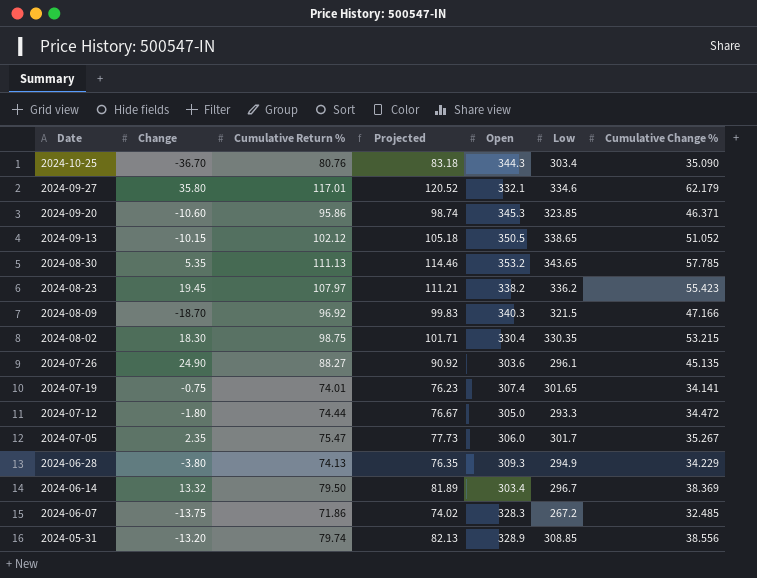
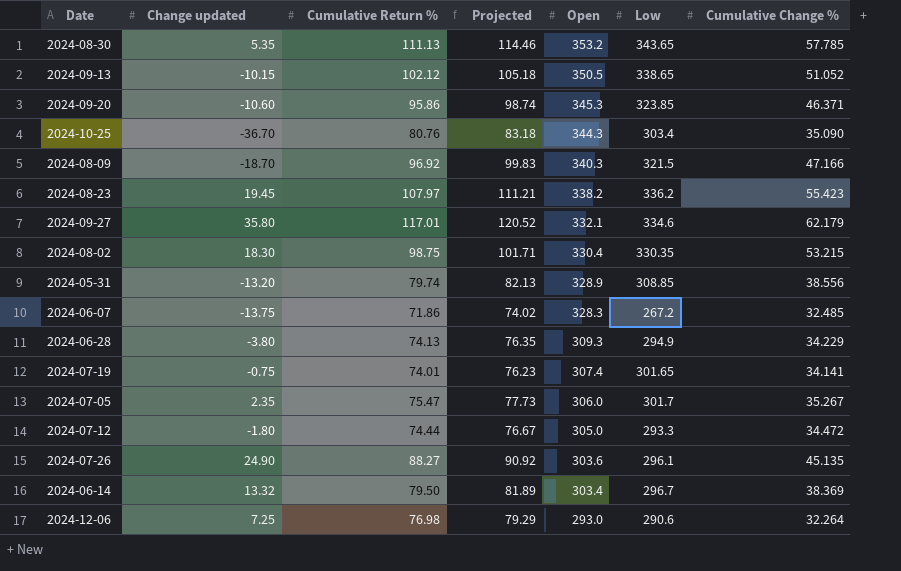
row order: Date descending -> Open descending
column name: Change -> Change updated
row 2024-12-06: none -> 7.25 | 76.98 | 79.29 | 293.0 | 290.6 | 32.264

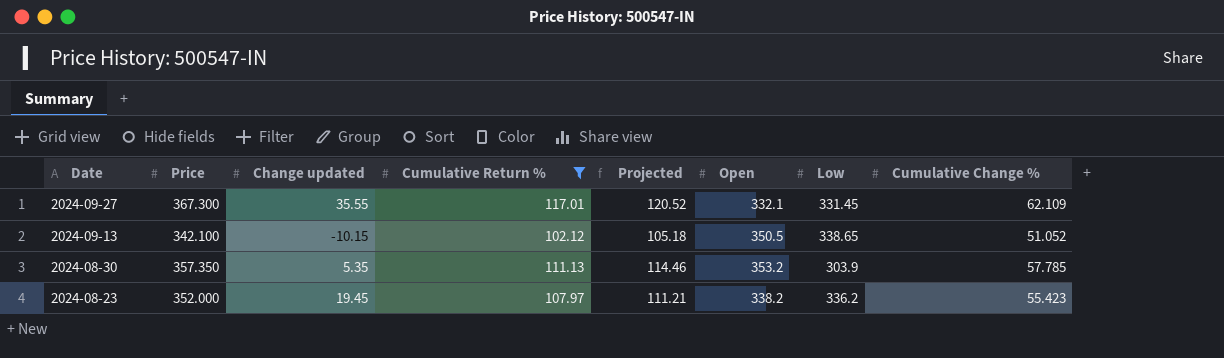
filter: none -> Cumulative Return % >= 102.12
row order: Open descending -> Date descending
column Price | position: none -> 2
2024-09-27 | Change updated: 35.80 -> 35.55
2024-09-27 | Low: 334.6 -> 331.45
2024-09-27 | Cumulative Change %: 62.179 -> 62.109
2024-08-30 | Low: 343.65 -> 303.9

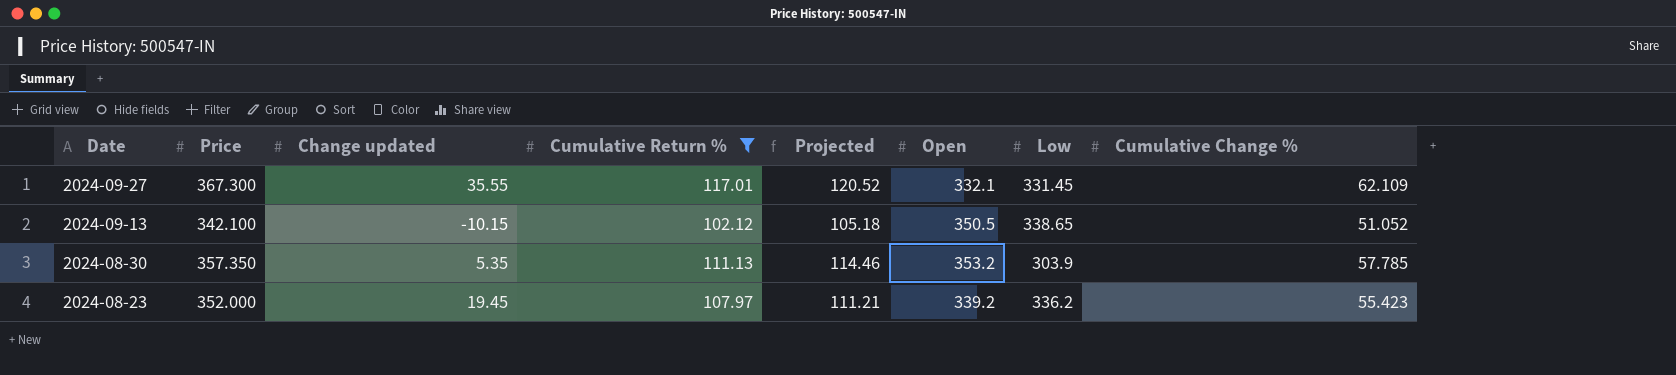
2024-08-23 | Open: 338.2 -> 339.2

